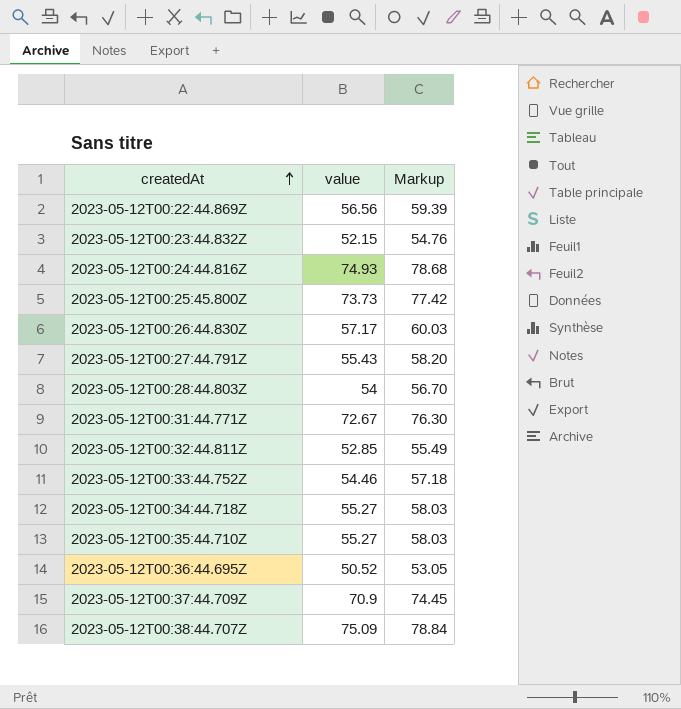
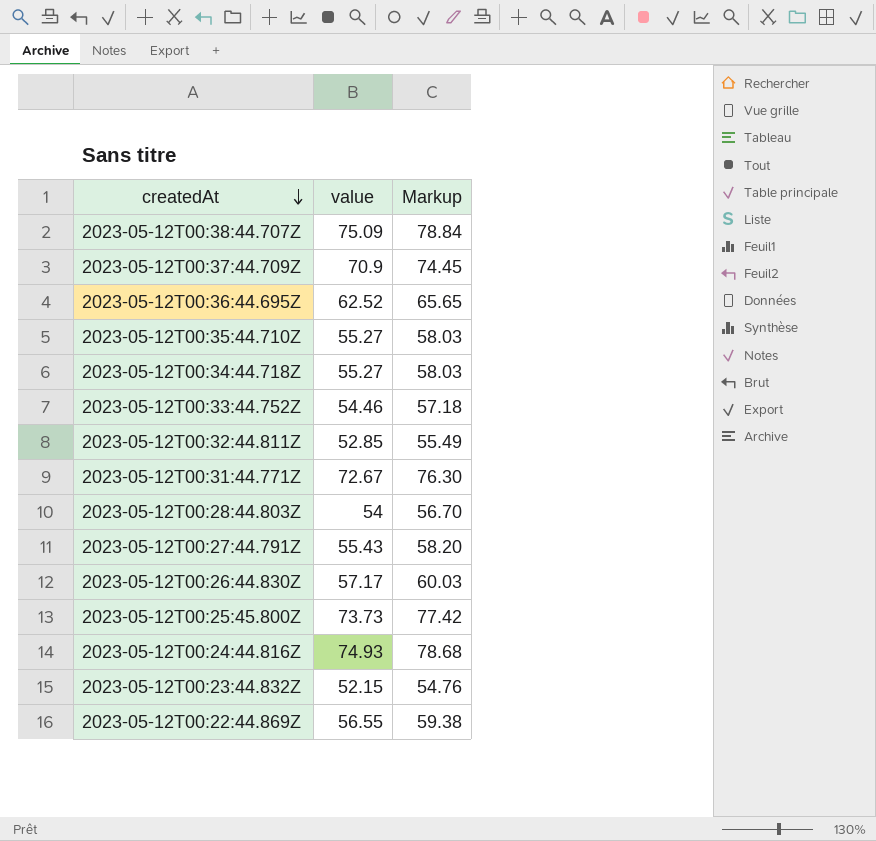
row order: createdAt ascending -> createdAt descending
2023-05-12T00:36:44.695Z | value: 50.52 -> 62.52
2023-05-12T00:36:44.695Z | Markup: 53.05 -> 65.65
2023-05-12T00:22:44.869Z | value: 56.56 -> 56.55
2023-05-12T00:22:44.869Z | Markup: 59.39 -> 59.38

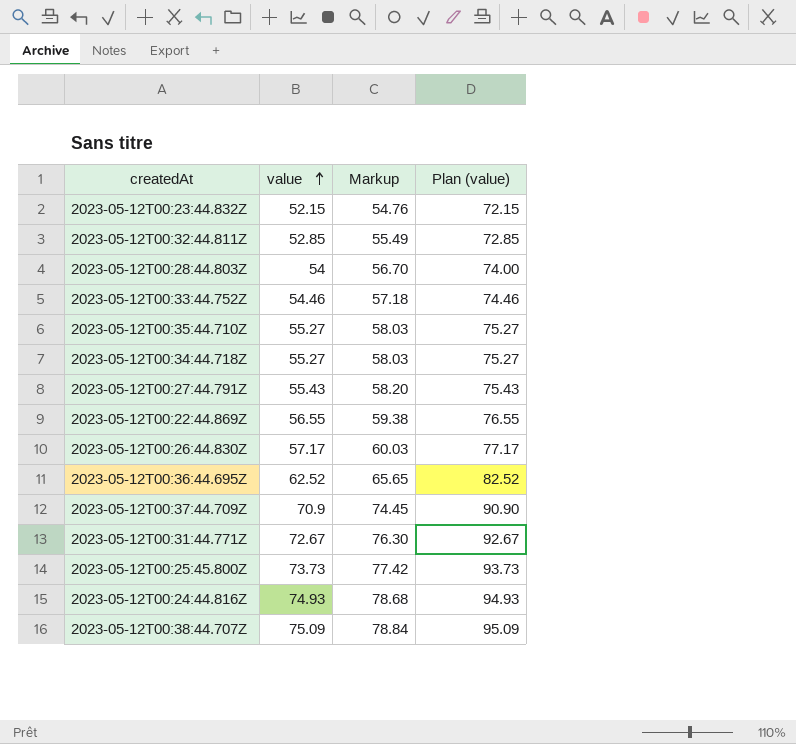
row order: createdAt descending -> value ascending
column Plan (value) | formula: none -> [value] + 20

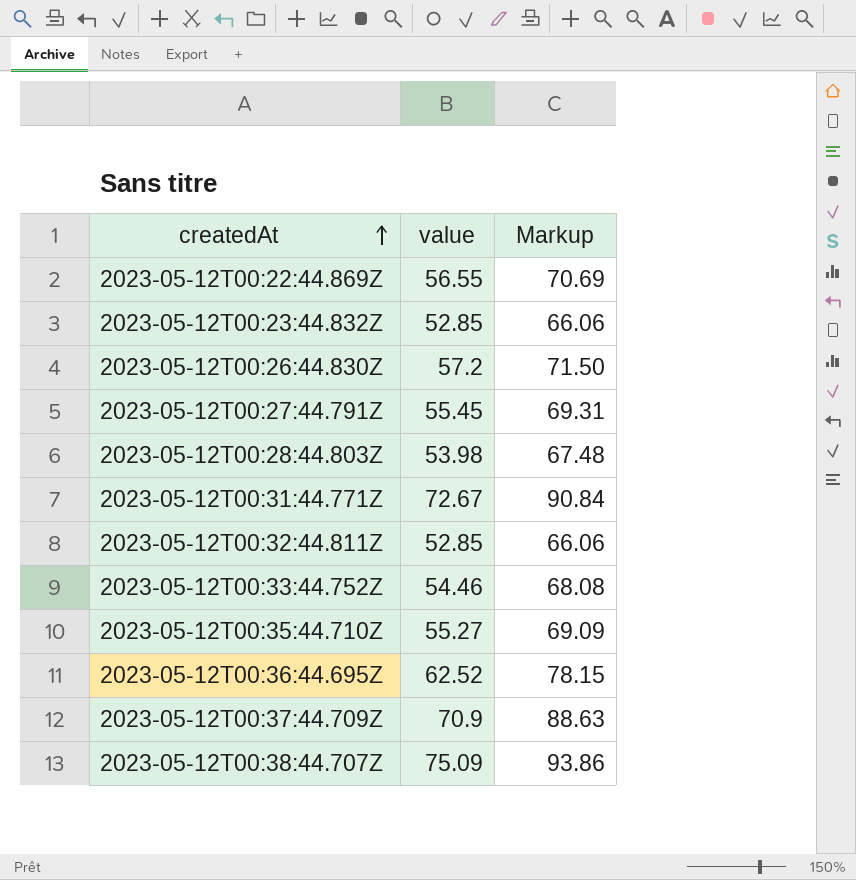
row order: value ascending -> createdAt ascending
column Plan (value) | formula: [value] + 20 -> none
column Markup | formula: [value] * 1.05 -> [value] * 1.25
row 2023-05-12T00:34:44.718Z: 55.27 | 58.03 | 75.27 -> none
row 2023-05-12T00:25:45.800Z: 73.73 | 77.42 | 93.73 -> none
row 2023-05-12T00:24:44.816Z: 74.93 | 78.68 | 94.93 -> none
2023-05-12T00:23:44.832Z | value: 52.15 -> 52.85
2023-05-12T00:26:44.830Z | value: 57.17 -> 57.2
2023-05-12T00:27:44.791Z | value: 55.43 -> 55.45
2023-05-12T00:28:44.803Z | value: 54 -> 53.98

